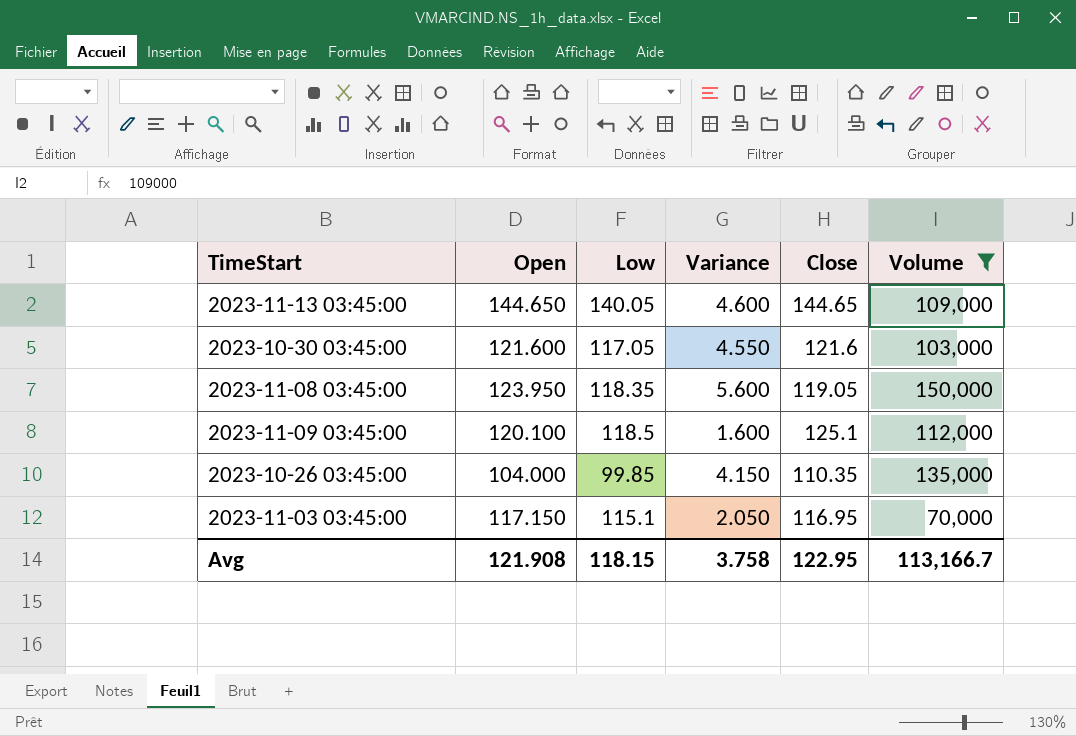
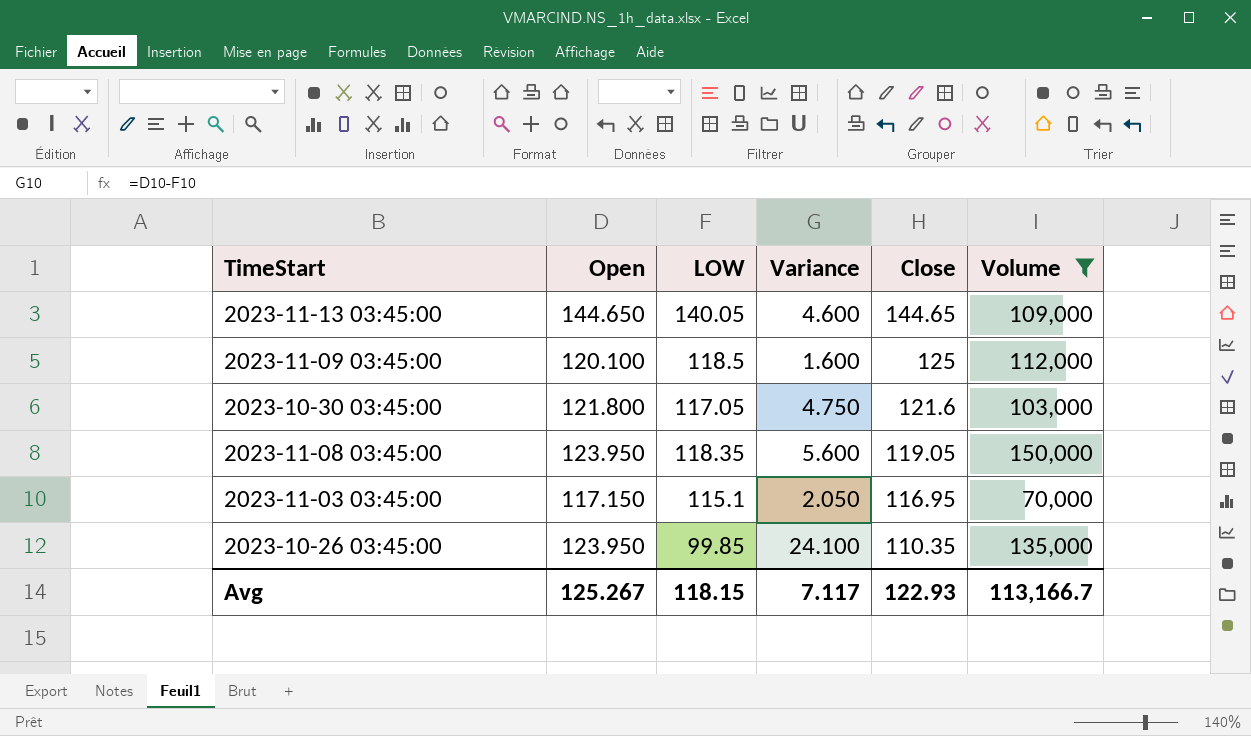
row order: none -> Close descending
column name: Low -> LOW
2023-11-09 03:45:00 | Close: 125.1 -> 125
2023-10-30 03:45:00 | Open: 121.600 -> 121.800
2023-10-30 03:45:00 | Variance: 4.550 -> 4.750
2023-10-26 03:45:00 | Open: 104.000 -> 123.950
2023-10-26 03:45:00 | Variance: 4.150 -> 24.100
Avg | Open: 121.908 -> 125.267
Avg | Variance: 3.758 -> 7.117
Avg | Close: 122.95 -> 122.93

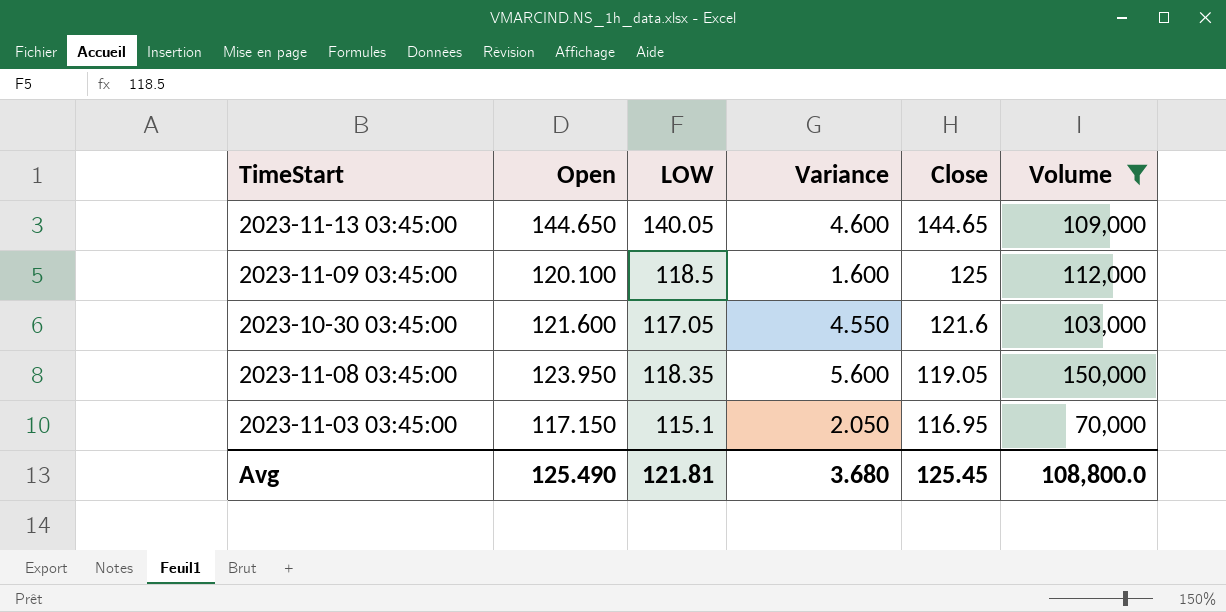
row 2023-10-26 03:45:00: 123.950 | 99.85 | 24.100 | 110.35 | 135,000 -> none
2023-10-30 03:45:00 | Open: 121.800 -> 121.600
2023-10-30 03:45:00 | Variance: 4.750 -> 4.550
Avg | Open: 125.267 -> 125.490
Avg | LOW: 118.15 -> 121.81
Avg | Variance: 7.117 -> 3.680
Avg | Close: 122.93 -> 125.45
Avg | Volume: 113,166.7 -> 108,800.0

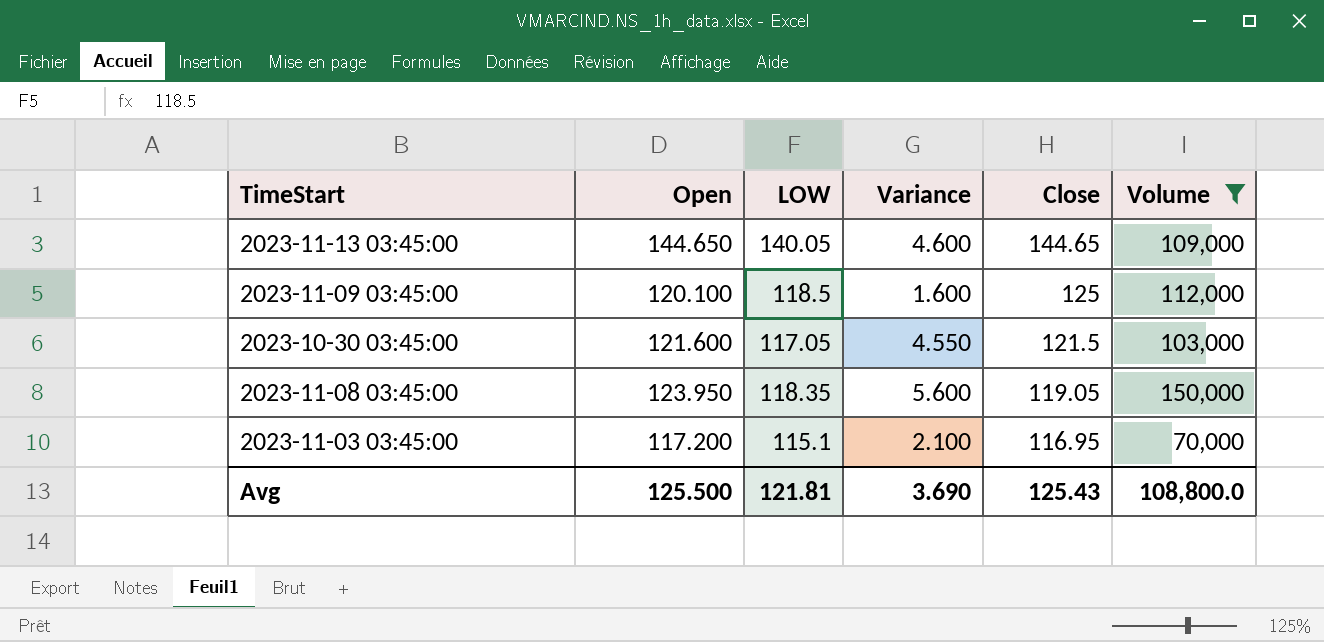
2023-10-30 03:45:00 | Close: 121.6 -> 121.5
2023-11-03 03:45:00 | Open: 117.150 -> 117.200
2023-11-03 03:45:00 | Variance: 2.050 -> 2.100
Avg | Open: 125.490 -> 125.500
Avg | Variance: 3.680 -> 3.690
Avg | Close: 125.45 -> 125.43

